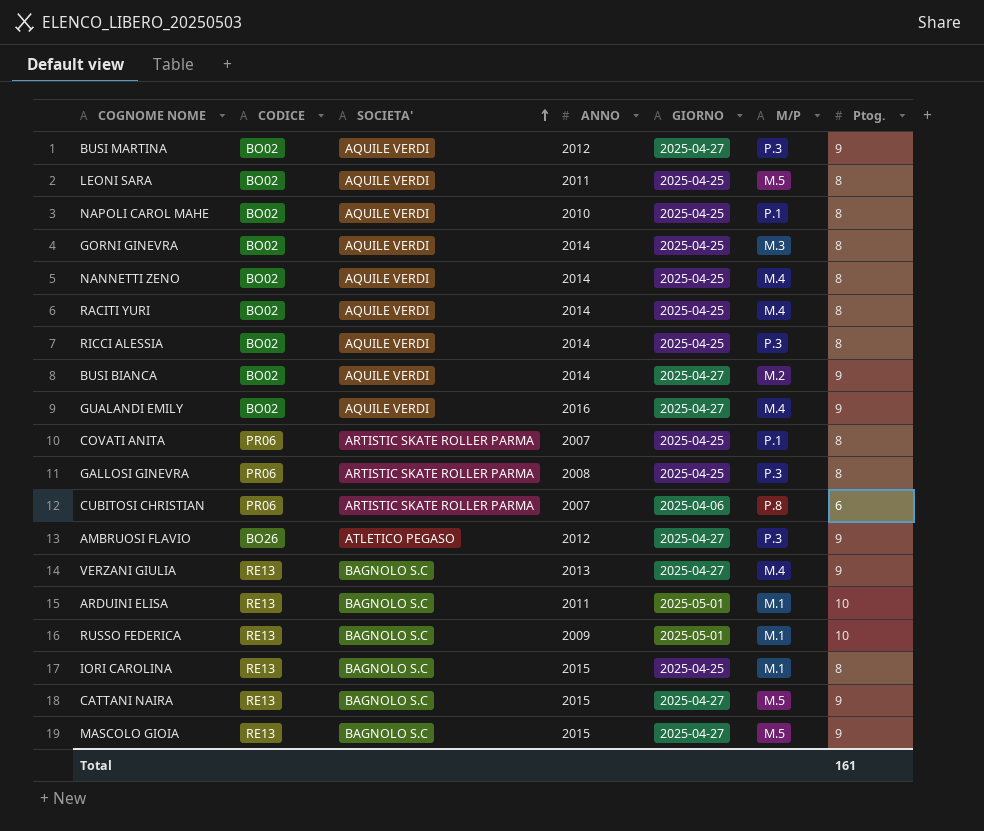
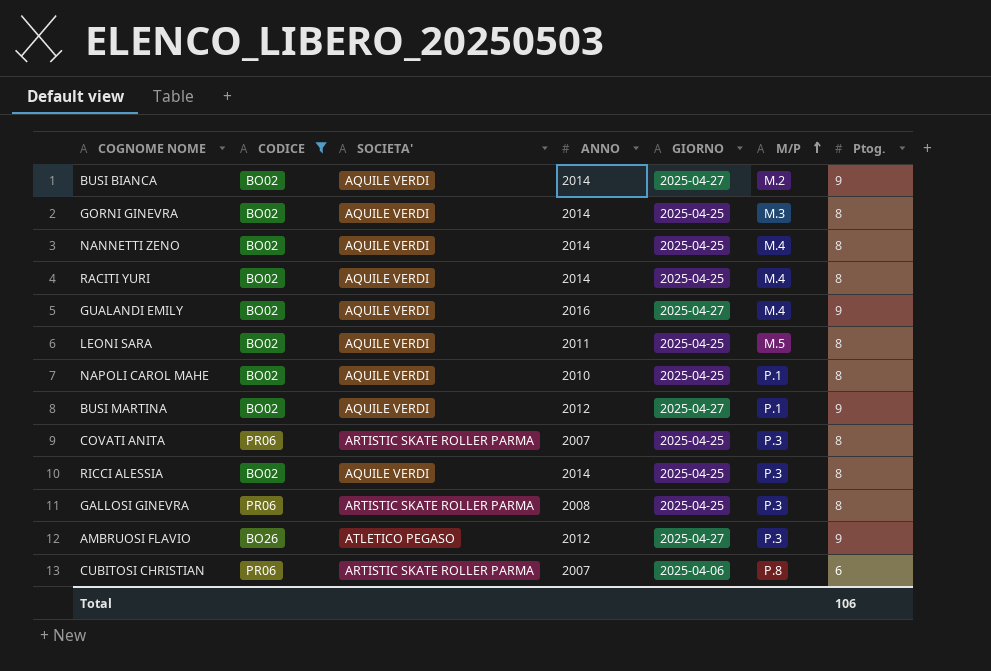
filter: none -> CODICE != RE13
row order: SOCIETA' ascending -> M/P ascending
BUSI MARTINA | M/P: P.3 -> P.1
COVATI ANITA | M/P: P.1 -> P.3
Total | Ptog.: 161 -> 106

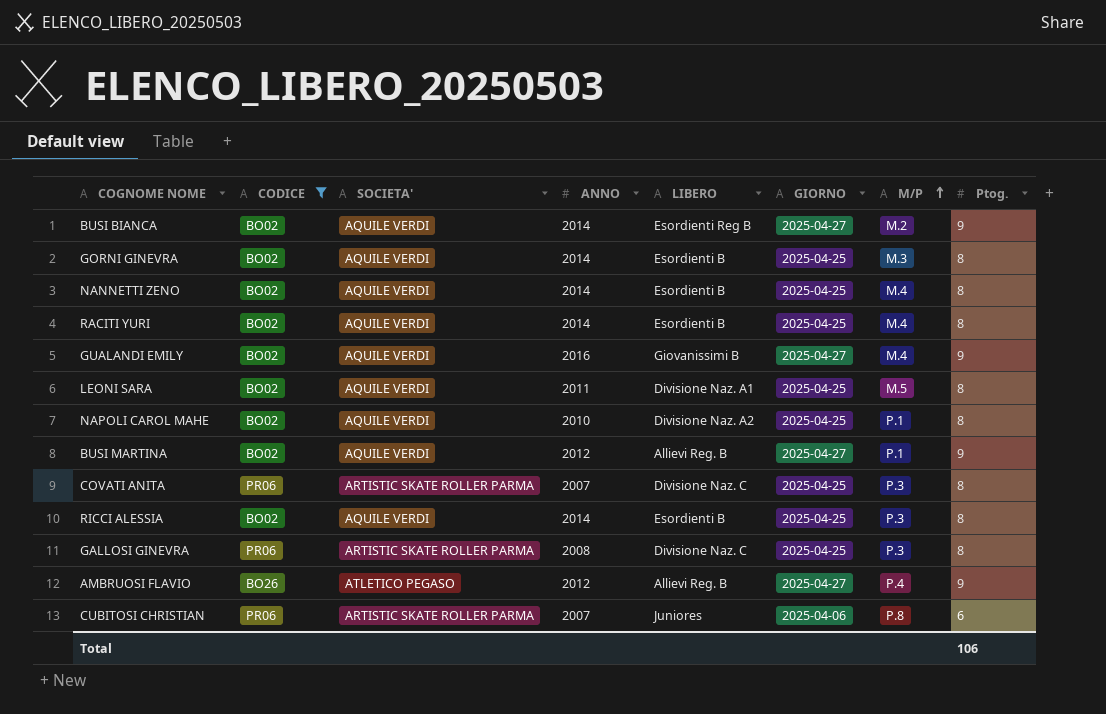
column LIBERO | position: none -> 5
AMBRUOSI FLAVIO | M/P: P.3 -> P.4

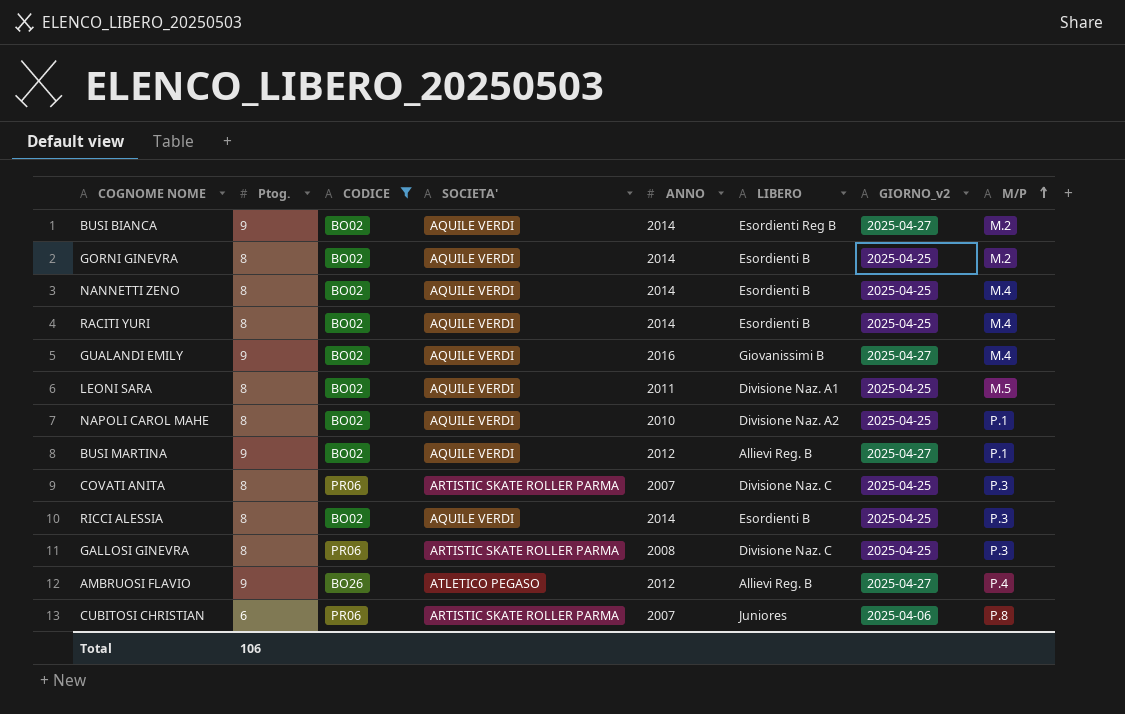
column Ptog. | position: 8 -> 2
column name: GIORNO -> GIORNO_v2
GORNI GINEVRA | M/P: M.3 -> M.2

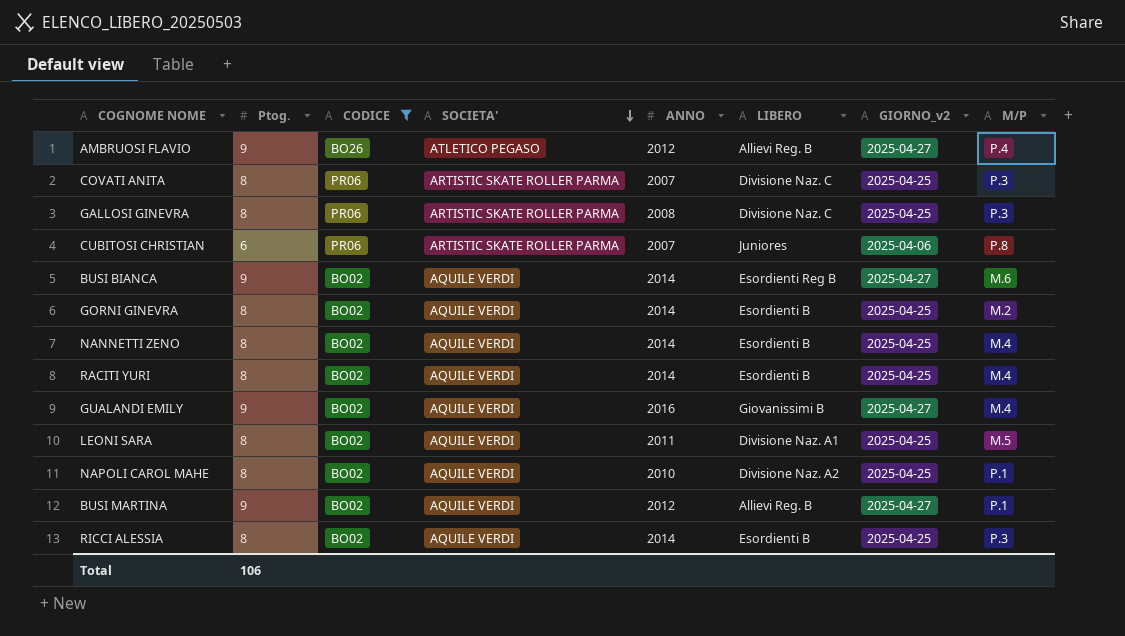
row order: M/P ascending -> SOCIETA' descending
BUSI BIANCA | M/P: M.2 -> M.6

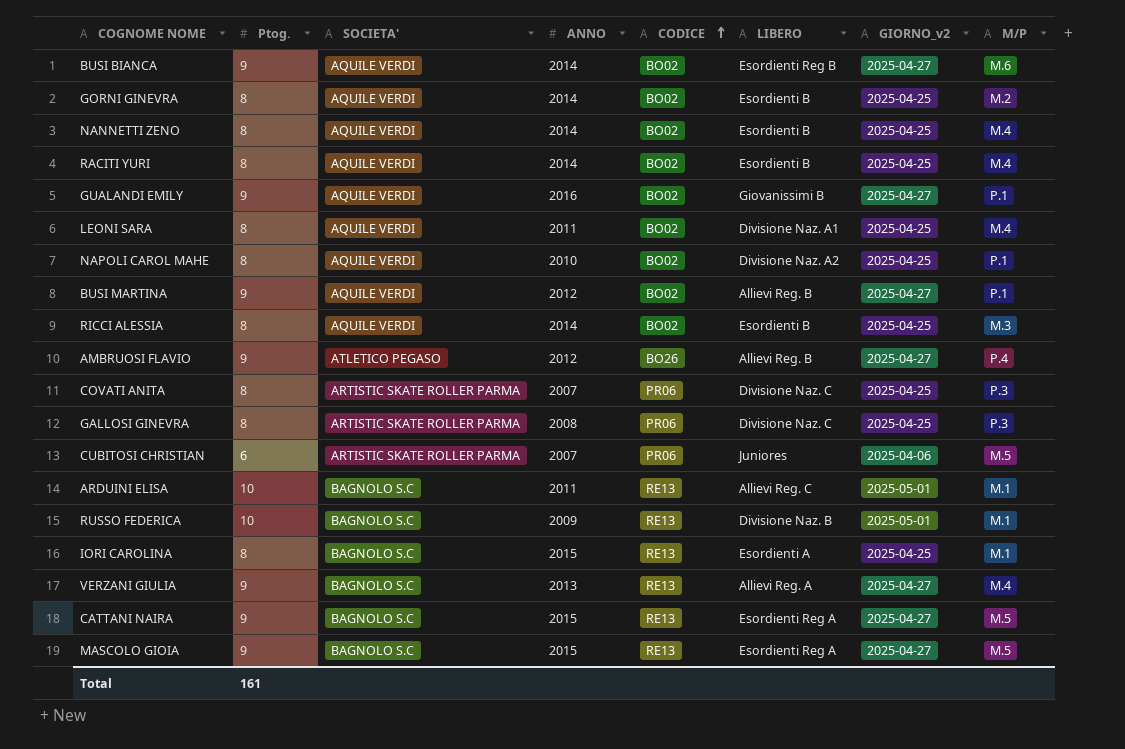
filter: CODICE != RE13 -> none
row order: SOCIETA' descending -> CODICE ascending
column CODICE | position: 3 -> 5
GUALANDI EMILY | M/P: M.4 -> P.1
LEONI SARA | M/P: M.5 -> M.4
RICCI ALESSIA | M/P: P.3 -> M.3
CUBITOSI CHRISTIAN | M/P: P.8 -> M.5
Total | Ptog.: 106 -> 161

